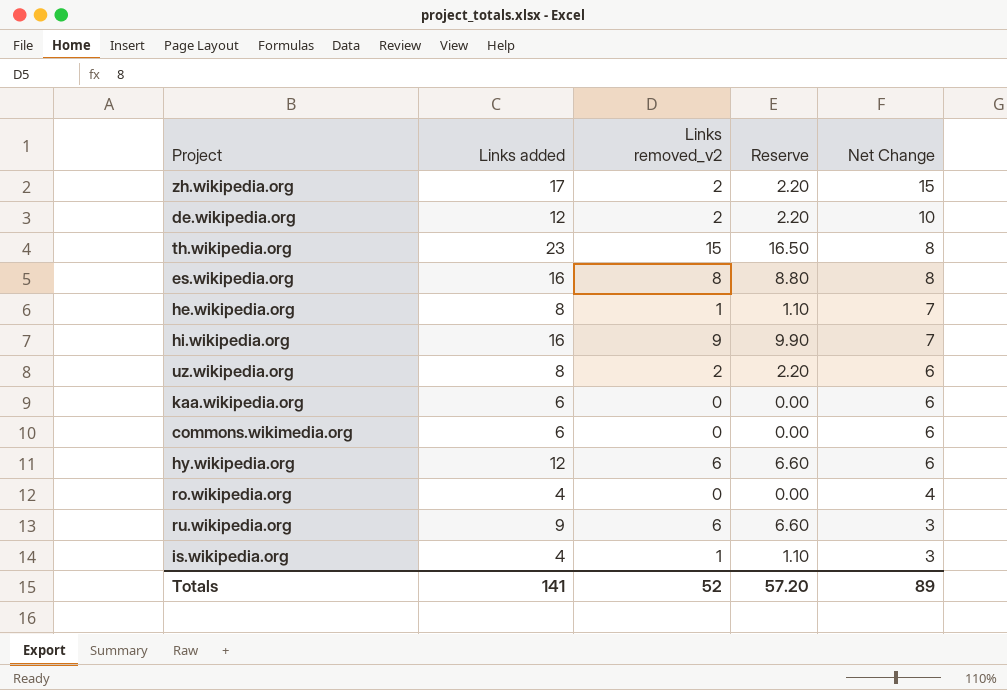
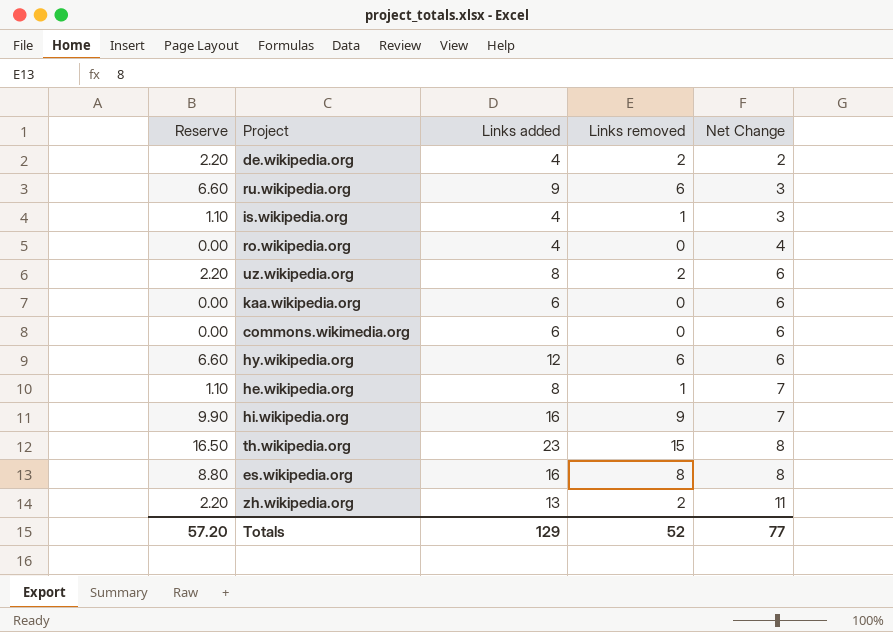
row order: Net Change descending -> Net Change ascending
column Reserve | position: 4 -> 1
column name: Links removed_v2 -> Links removed
de.wikipedia.org | Links added: 12 -> 4
de.wikipedia.org | Net Change: 10 -> 2
zh.wikipedia.org | Links added: 17 -> 13
zh.wikipedia.org | Net Change: 15 -> 11
Totals | Links added: 141 -> 129
Totals | Net Change: 89 -> 77

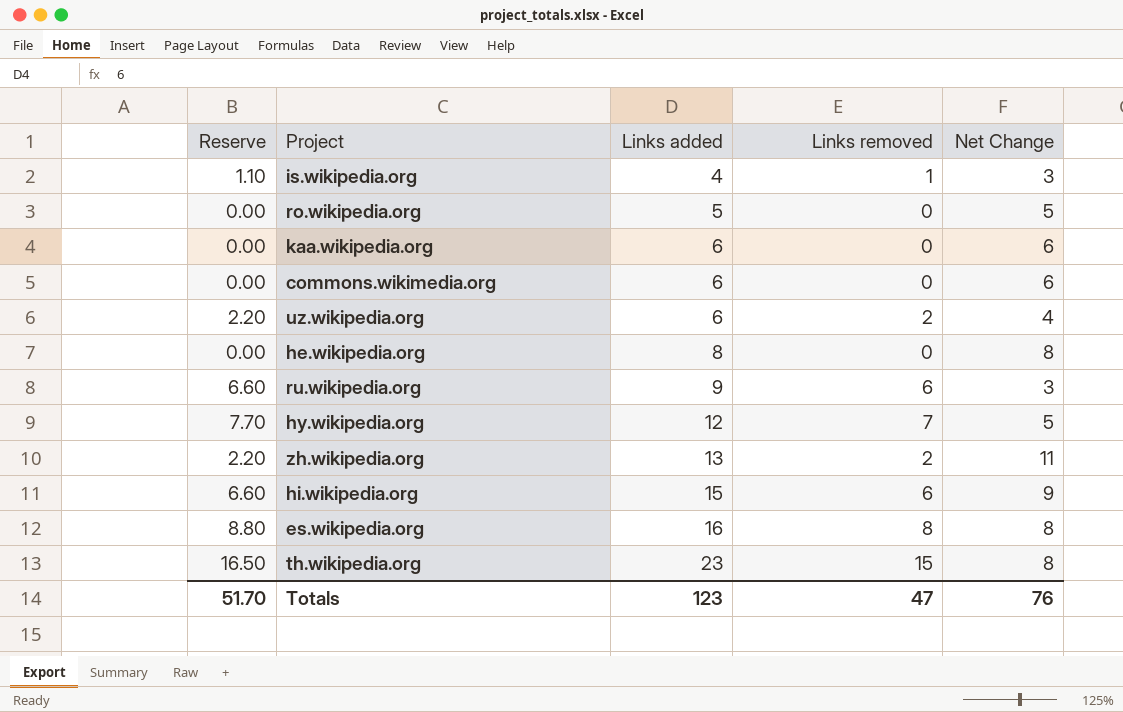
row order: Net Change ascending -> Links added ascending
row de.wikipedia.org: 2.20 | 4 | 2 | 2 -> none
ro.wikipedia.org | Links added: 4 -> 5
ro.wikipedia.org | Net Change: 4 -> 5
uz.wikipedia.org | Links added: 8 -> 6
uz.wikipedia.org | Net Change: 6 -> 4
he.wikipedia.org | Reserve: 1.10 -> 0.00
he.wikipedia.org | Links removed: 1 -> 0
he.wikipedia.org | Net Change: 7 -> 8
hy.wikipedia.org | Reserve: 6.60 -> 7.70
hy.wikipedia.org | Links removed: 6 -> 7
hy.wikipedia.org | Net Change: 6 -> 5
hi.wikipedia.org | Reserve: 9.90 -> 6.60
hi.wikipedia.org | Links added: 16 -> 15
hi.wikipedia.org | Links removed: 9 -> 6
hi.wikipedia.org | Net Change: 7 -> 9
Totals | Reserve: 57.20 -> 51.70
Totals | Links added: 129 -> 123
Totals | Links removed: 52 -> 47
Totals | Net Change: 77 -> 76

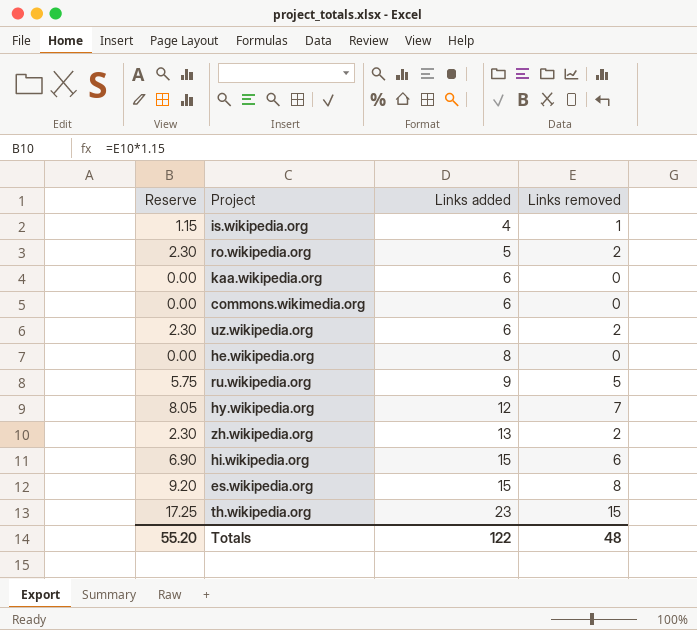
column Net Change | formula: [Links added] - [Links removed] -> none
column Reserve | formula: [Links removed] * 1.1 -> [Links removed] * 1.15
ro.wikipedia.org | Links removed: 0 -> 2
ru.wikipedia.org | Links removed: 6 -> 5
es.wikipedia.org | Links added: 16 -> 15
Totals | Reserve: 51.70 -> 55.20
Totals | Links added: 123 -> 122
Totals | Links removed: 47 -> 48

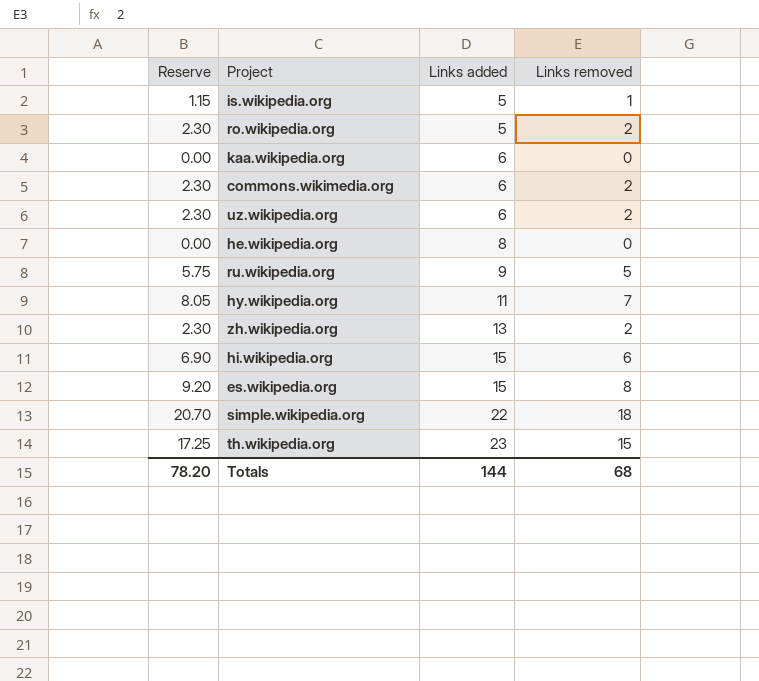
is.wikipedia.org | Links added: 4 -> 5
commons.wikimedia.org | Reserve: 0.00 -> 2.30
commons.wikimedia.org | Links removed: 0 -> 2
hy.wikipedia.org | Links added: 12 -> 11
row simple.wikipedia.org: none -> 20.70 | 22 | 18
Totals | Reserve: 55.20 -> 78.20
Totals | Links added: 122 -> 144
Totals | Links removed: 48 -> 68

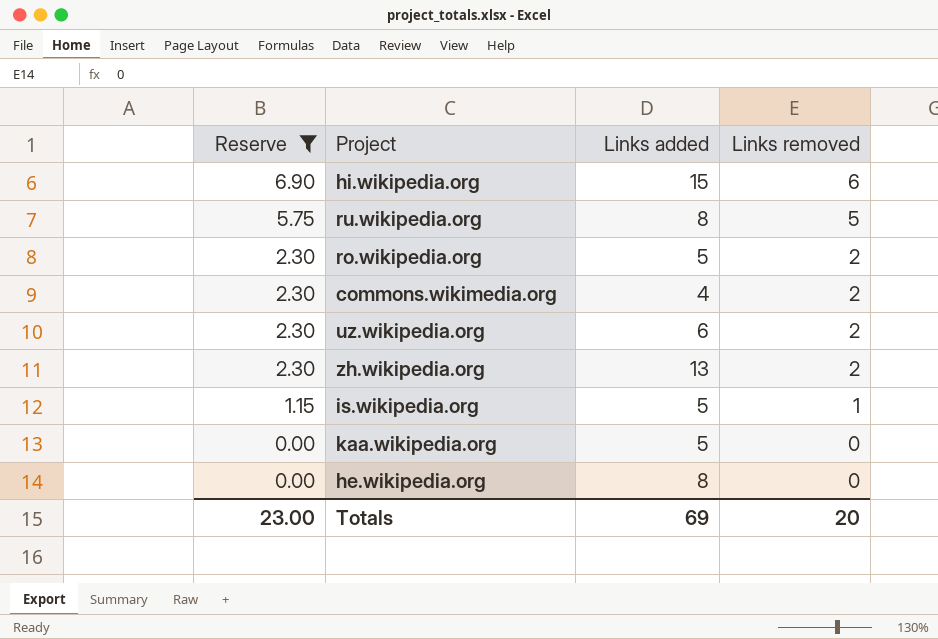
filter: none -> Reserve <= 6.90
row order: Links added ascending -> Reserve descending
ru.wikipedia.org | Links added: 9 -> 8
commons.wikimedia.org | Links added: 6 -> 4
kaa.wikipedia.org | Links added: 6 -> 5
Totals | Reserve: 78.20 -> 23.00
Totals | Links added: 144 -> 69
Totals | Links removed: 68 -> 20

